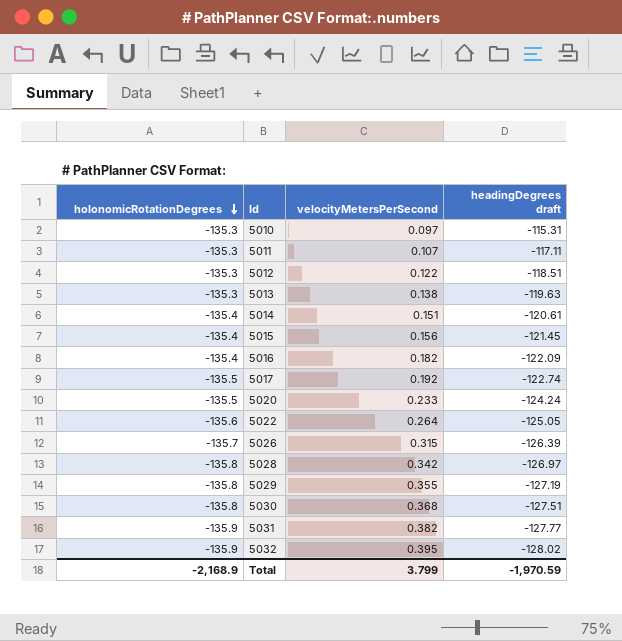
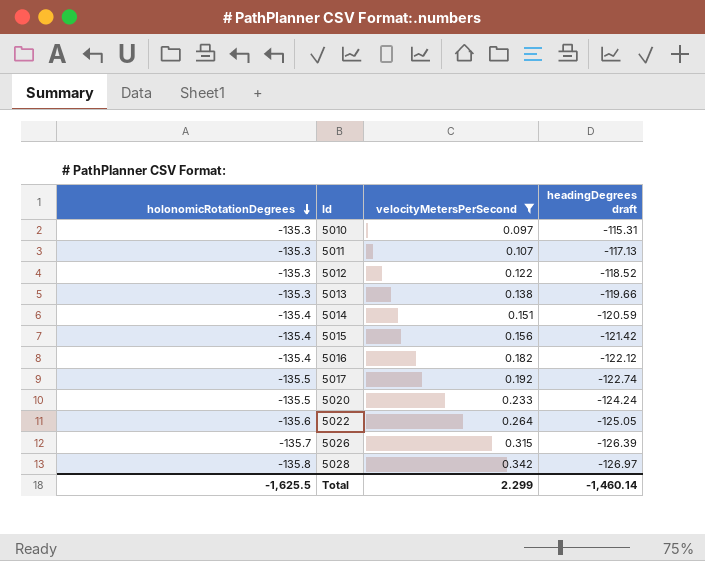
filter: none -> velocityMetersPerSecond <= 0.342
5011 | headingDegrees draft: -117.11 -> -117.13
5012 | headingDegrees draft: -118.51 -> -118.52
5013 | headingDegrees draft: -119.63 -> -119.66
5014 | headingDegrees draft: -120.61 -> -120.59
5015 | headingDegrees draft: -121.45 -> -121.42
5016 | headingDegrees draft: -122.09 -> -122.12
Total | holonomicRotationDegrees: -2,168.9 -> -1,625.5
Total | velocityMetersPerSecond: 3.799 -> 2.299
Total | headingDegrees draft: -1,970.59 -> -1,460.14

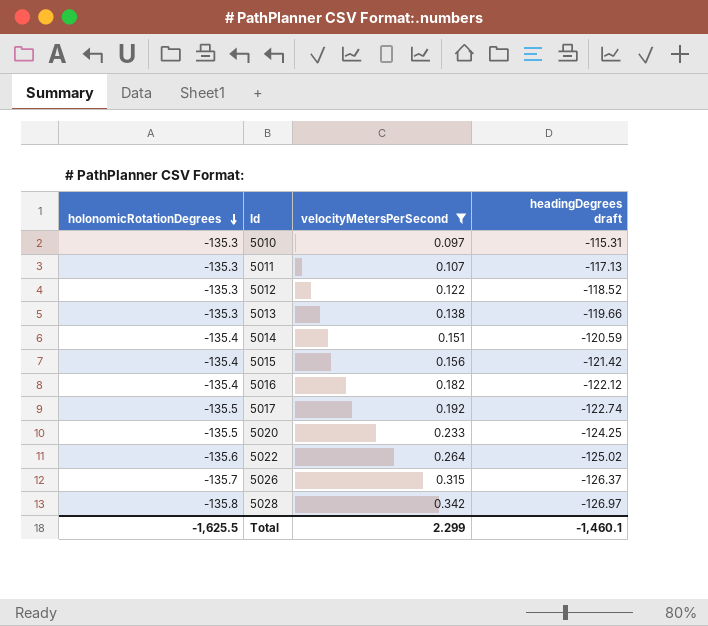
5020 | headingDegrees draft: -124.24 -> -124.25
5022 | headingDegrees draft: -125.05 -> -125.02
5026 | headingDegrees draft: -126.39 -> -126.37
Total | headingDegrees draft: -1,460.14 -> -1,460.1

